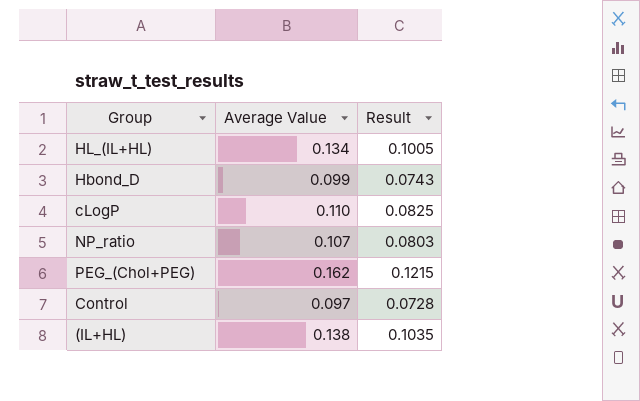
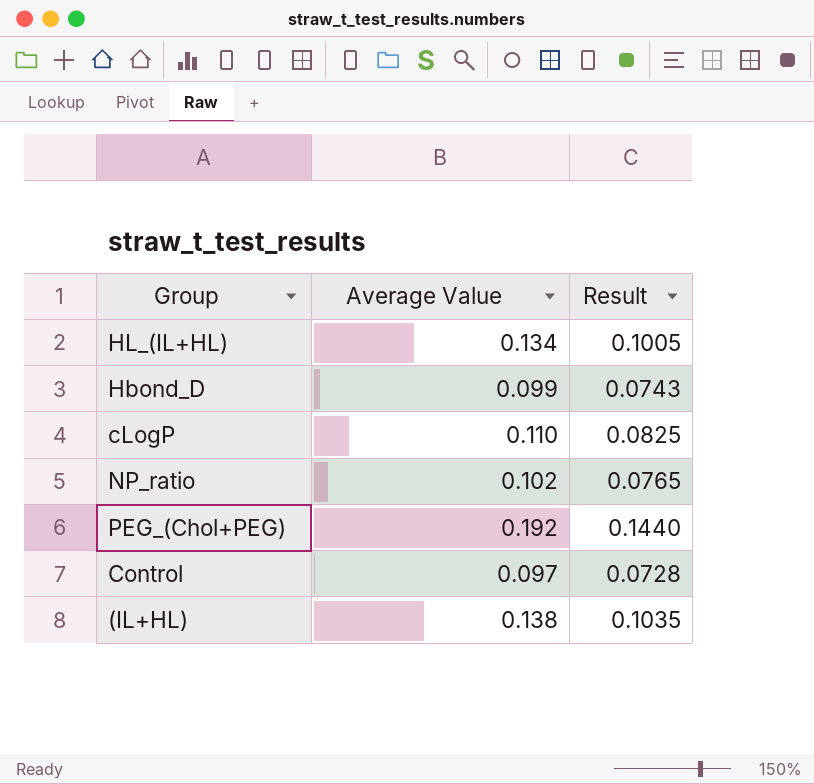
NP_ratio | Average Value: 0.107 -> 0.102
NP_ratio | Result: 0.0803 -> 0.0765
PEG_(Chol+PEG) | Average Value: 0.162 -> 0.192
PEG_(Chol+PEG) | Result: 0.1215 -> 0.1440

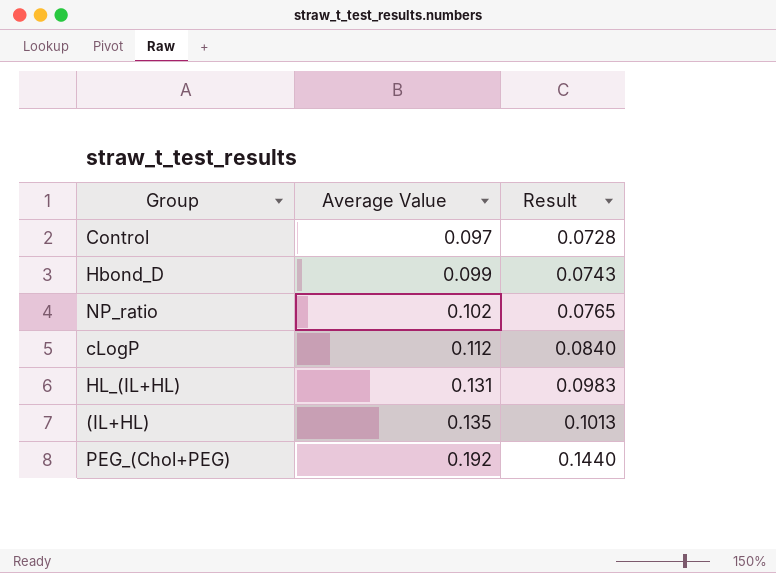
row order: none -> Average Value ascending
cLogP | Average Value: 0.110 -> 0.112
cLogP | Result: 0.0825 -> 0.0840
HL_(IL+HL) | Average Value: 0.134 -> 0.131
HL_(IL+HL) | Result: 0.1005 -> 0.0983
(IL+HL) | Average Value: 0.138 -> 0.135
(IL+HL) | Result: 0.1035 -> 0.1013

